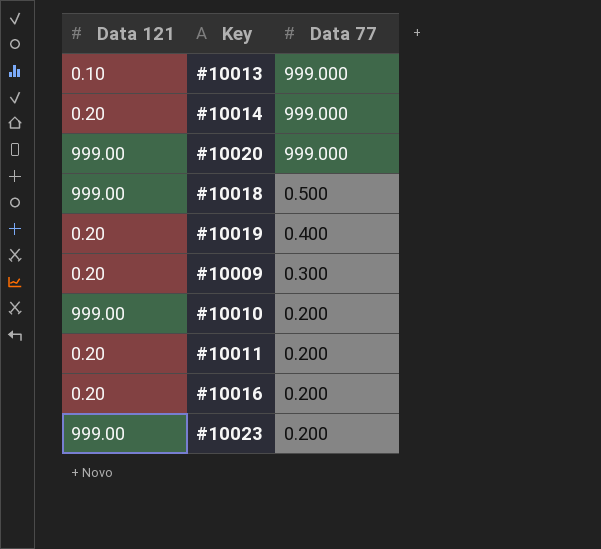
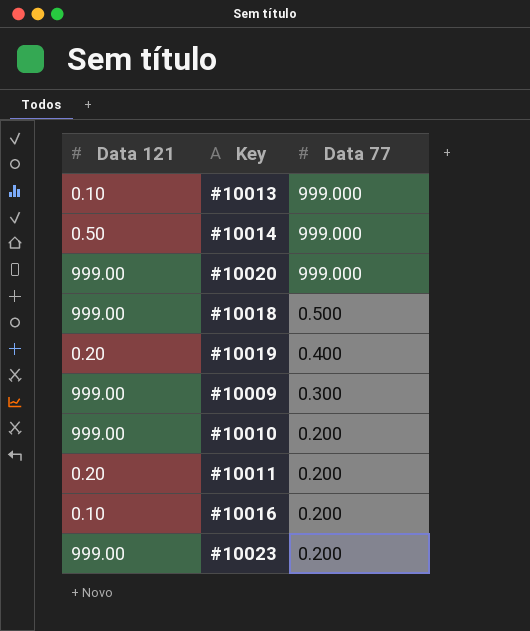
#10014 | Data 121: 0.20 -> 0.50
#10009 | Data 121: 0.20 -> 999.00
#10016 | Data 121: 0.20 -> 0.10

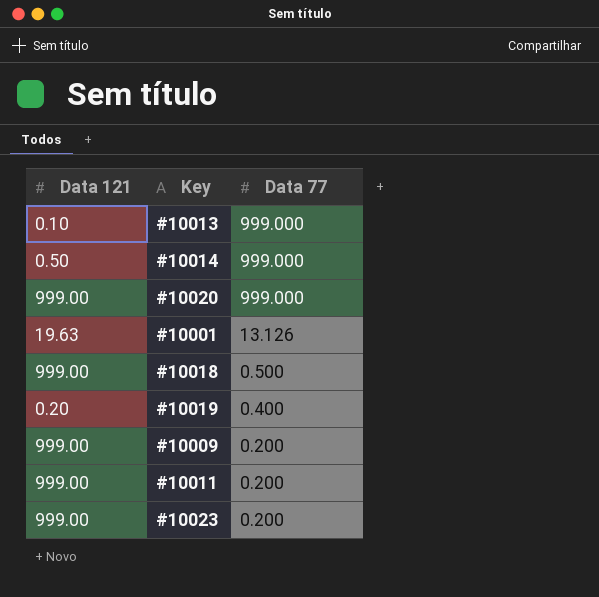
row #10010: 999.00 | 0.200 -> none
row #10016: 0.10 | 0.200 -> none
row #10001: none -> 19.63 | 13.126
#10009 | Data 77: 0.300 -> 0.200
#10011 | Data 121: 0.20 -> 999.00

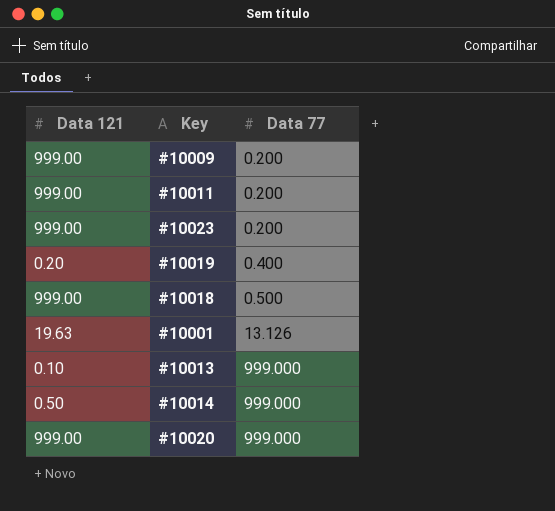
row order: Data 77 descending -> Data 77 ascending

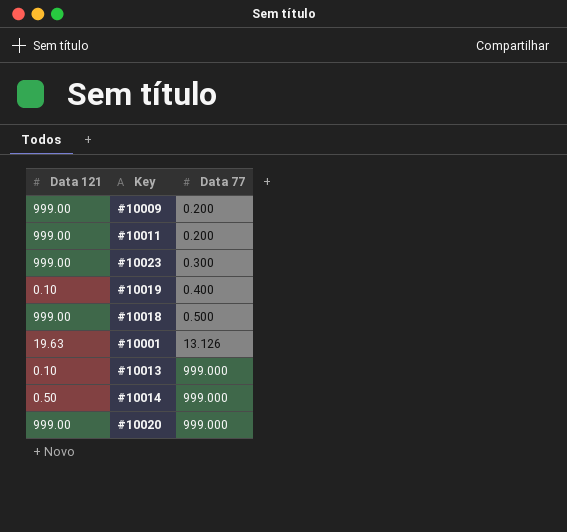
#10023 | Data 77: 0.200 -> 0.300
#10019 | Data 121: 0.20 -> 0.10

